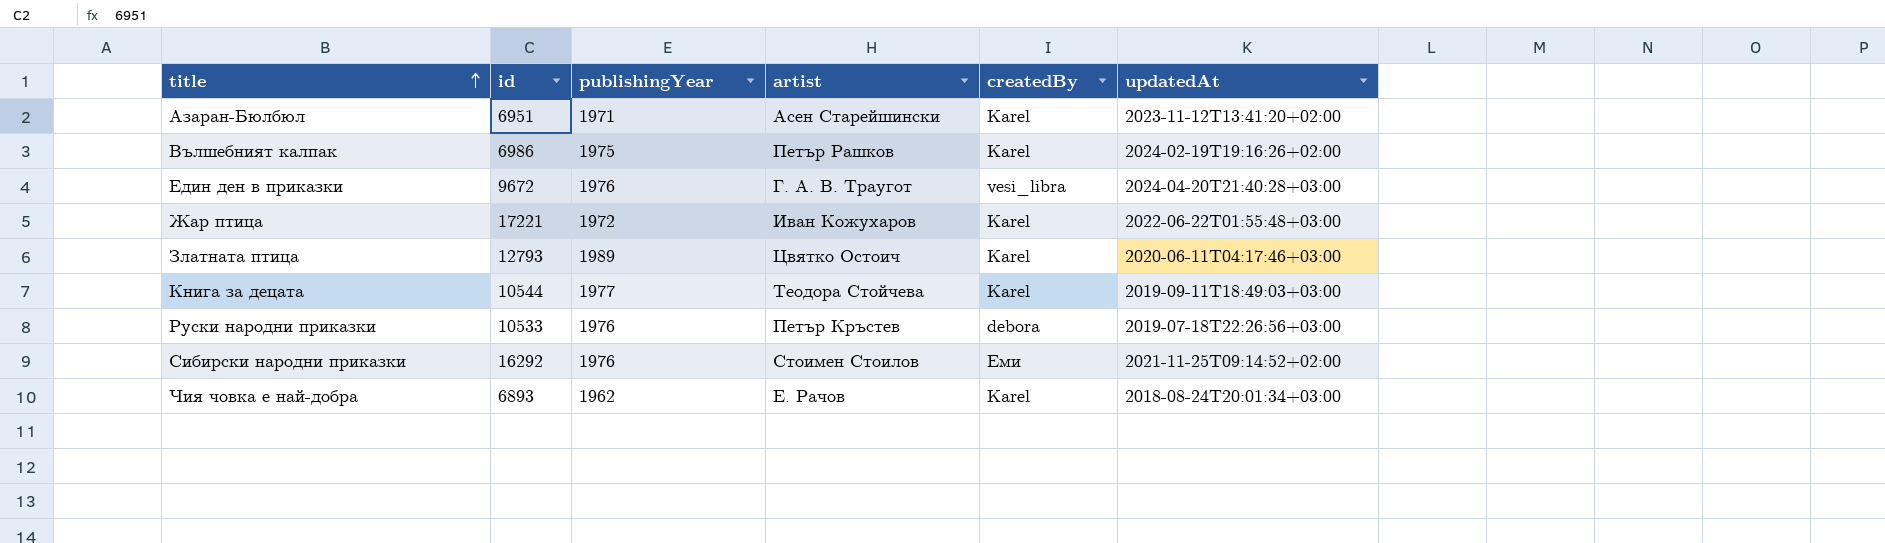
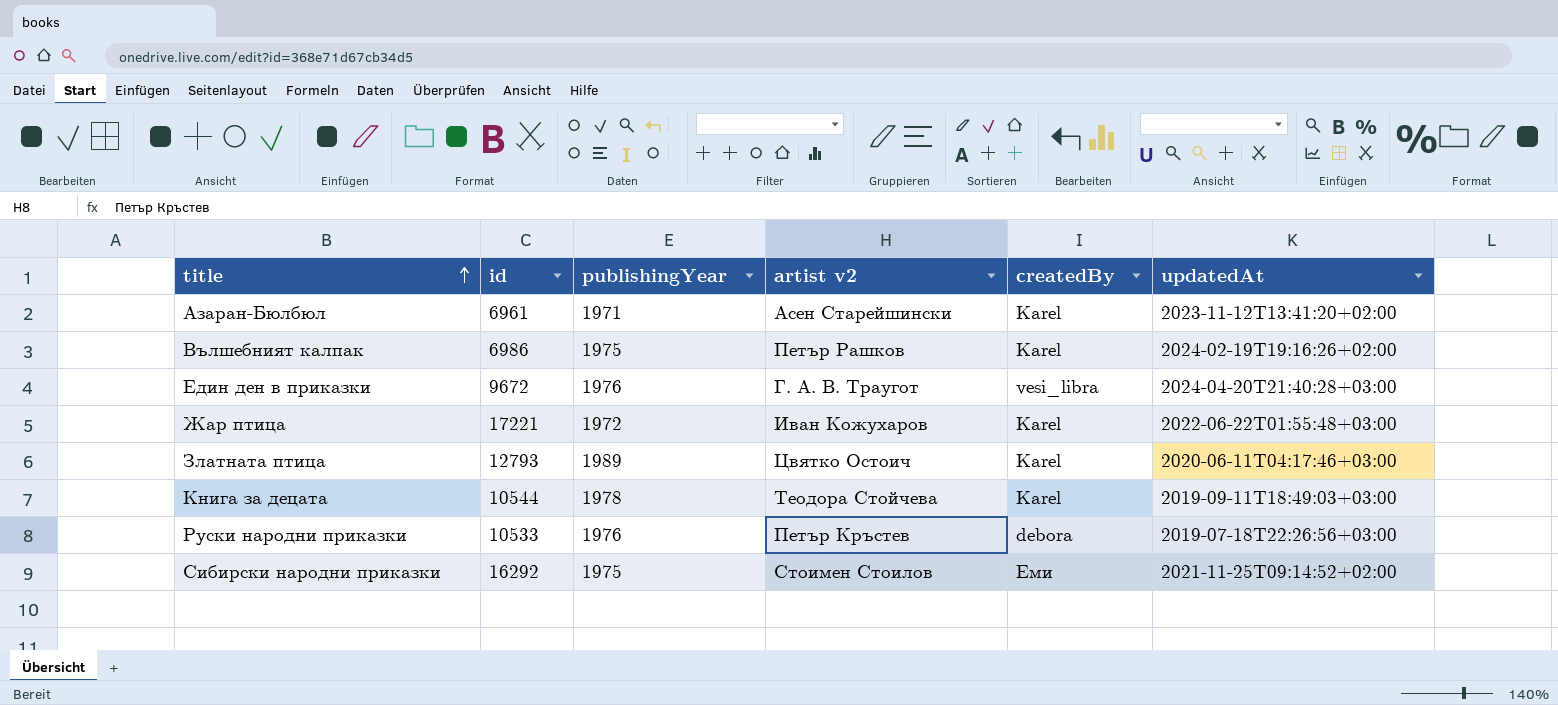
column name: artist -> artist v2
row Чия човка е най-добра: 6893 | 1962 | Е. Рачов | Karel | 2018-08-24T20:01:34+03:00 -> none
Азаран-Бюлбюл | id: 6951 -> 6961
Книга за децата | publishingYear: 1977 -> 1978
Сибирски народни приказки | publishingYear: 1976 -> 1975

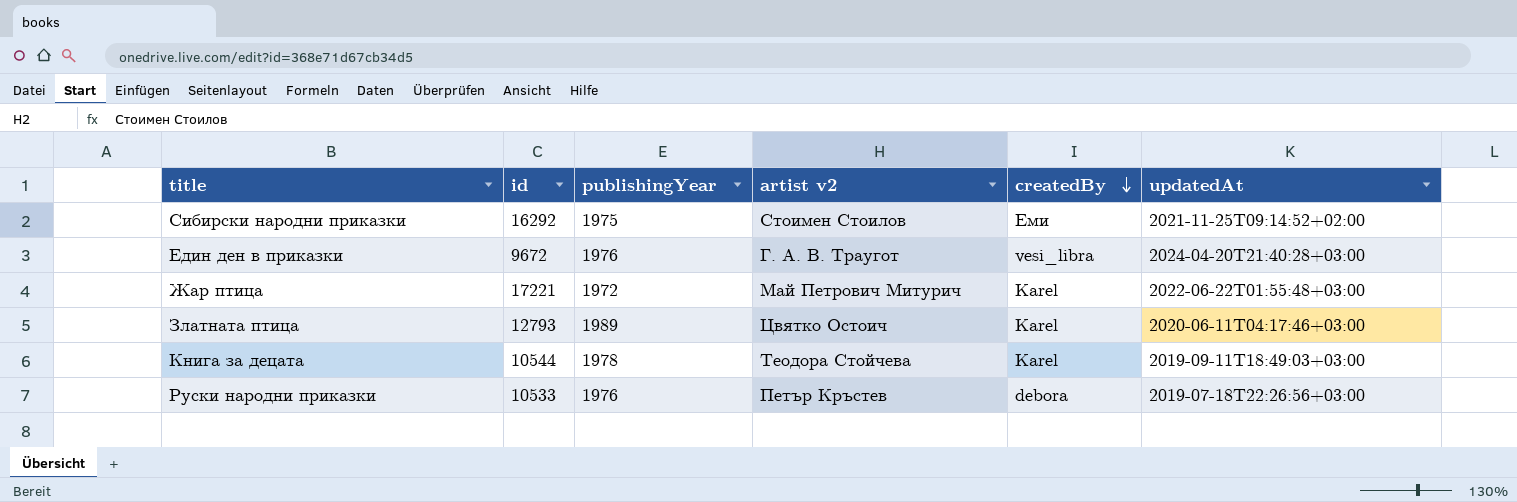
row order: title ascending -> createdBy descending
row Азаран-Бюлбюл: 6961 | 1971 | Асен Старейшински | Karel | 2023-11-12T13:41:20+02:00 -> none
row Вълшебният калпак: 6986 | 1975 | Петър Рашков | Karel | 2024-02-19T19:16:26+02:00 -> none
Жар птица | artist v2: Иван Кожухаров -> Май Петрович Митурич

